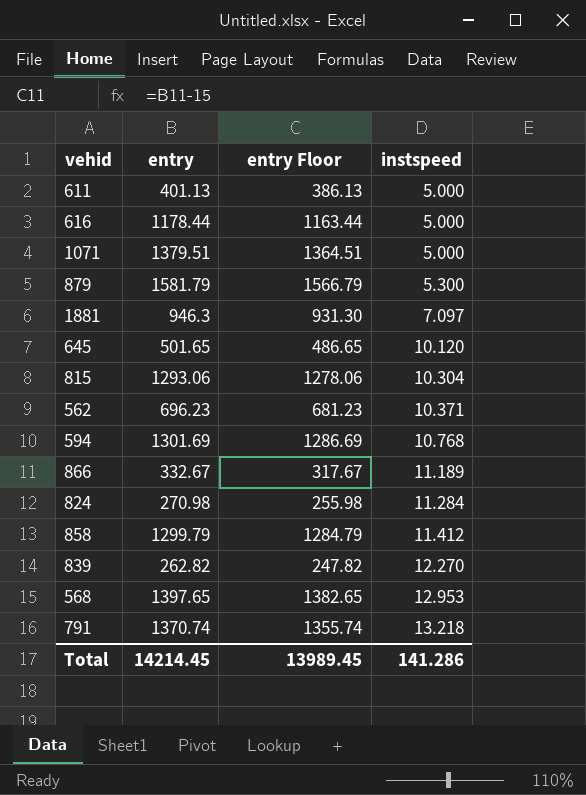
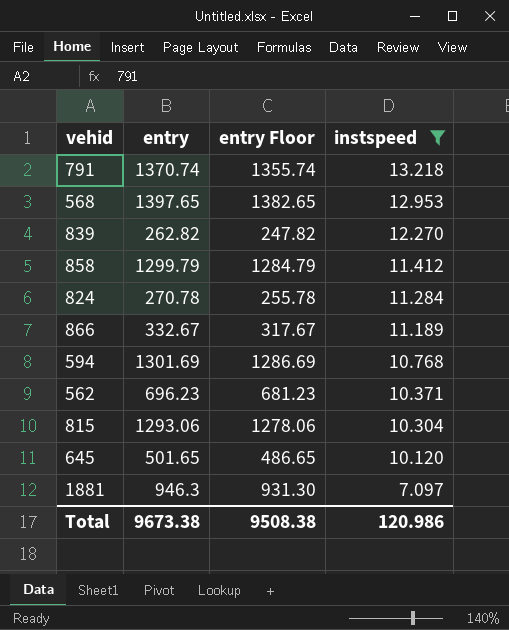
filter: none -> instspeed >= 7.097
row order: instspeed ascending -> instspeed descending
824 | entry: 270.98 -> 270.78
824 | entry Floor: 255.98 -> 255.78
Total | entry: 14214.45 -> 9673.38
Total | entry Floor: 13989.45 -> 9508.38
Total | instspeed: 141.286 -> 120.986

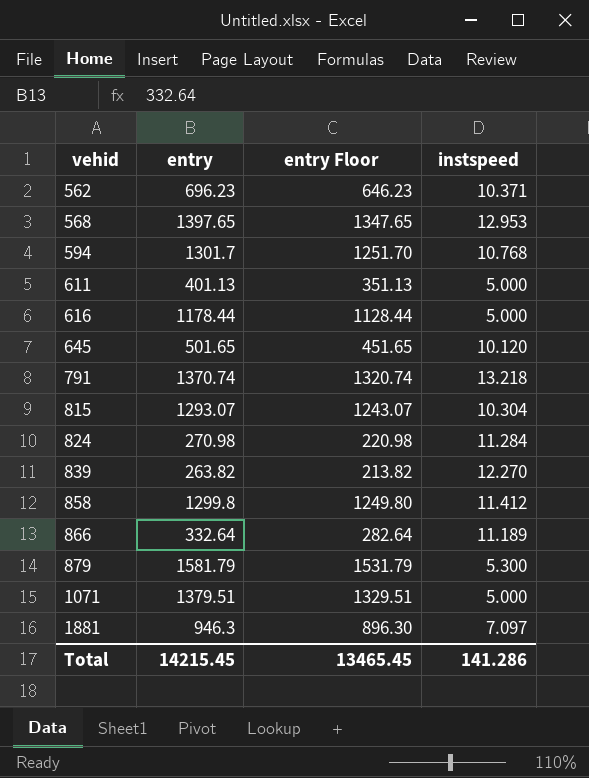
filter: instspeed >= 7.097 -> none
row order: instspeed descending -> vehid ascending
column entry Floor | formula: [entry] - 15 -> [entry] - 50
594 | entry: 1301.69 -> 1301.7
815 | entry: 1293.06 -> 1293.07
824 | entry: 270.78 -> 270.98
839 | entry: 262.82 -> 263.82
858 | entry: 1299.79 -> 1299.8
866 | entry: 332.67 -> 332.64
Total | entry: 9673.38 -> 14215.45
Total | entry Floor: 9508.38 -> 13465.45
Total | instspeed: 120.986 -> 141.286

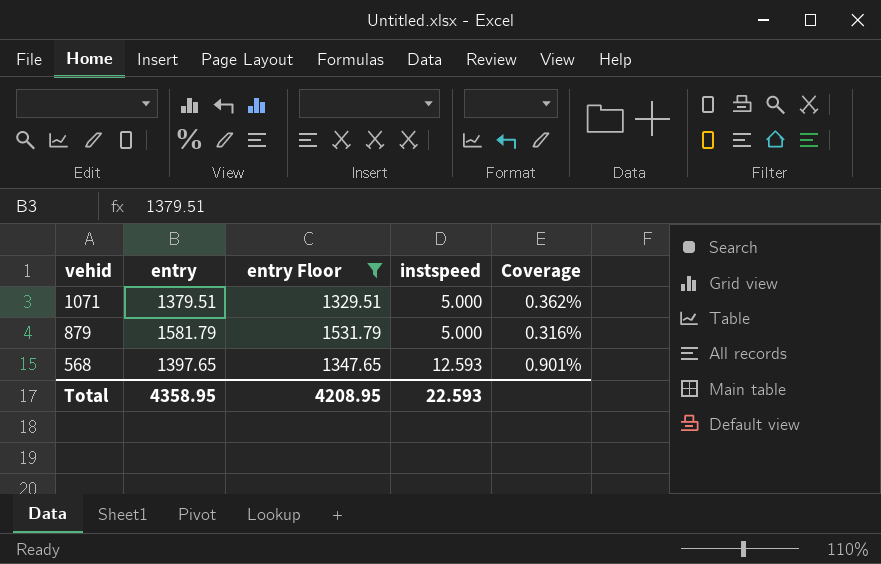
filter: none -> entry Floor >= 1329.51
row order: vehid ascending -> vehid descending
column Coverage | formula: none -> [instspeed] / [entry]
879 | instspeed: 5.300 -> 5.000
568 | instspeed: 12.953 -> 12.593
Total | entry: 14215.45 -> 4358.95
Total | entry Floor: 13465.45 -> 4208.95
Total | instspeed: 141.286 -> 22.593

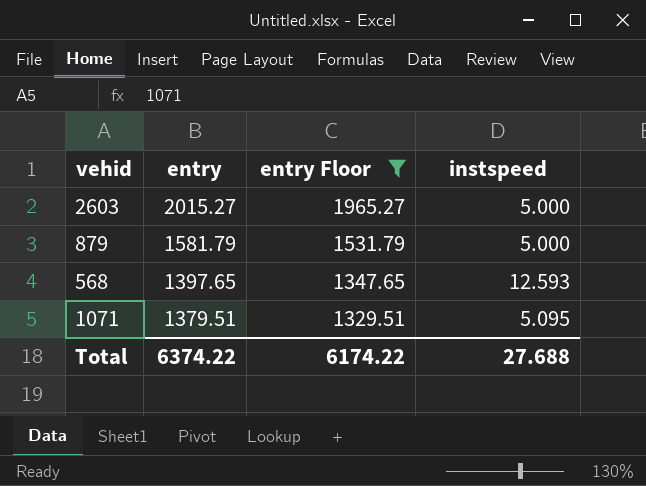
row order: vehid descending -> entry descending
column Coverage | formula: [instspeed] / [entry] -> none
row 2603: none -> 2015.27 | 1965.27 | 5.000
1071 | instspeed: 5.000 -> 5.095
Total | entry: 4358.95 -> 6374.22
Total | entry Floor: 4208.95 -> 6174.22
Total | instspeed: 22.593 -> 27.688

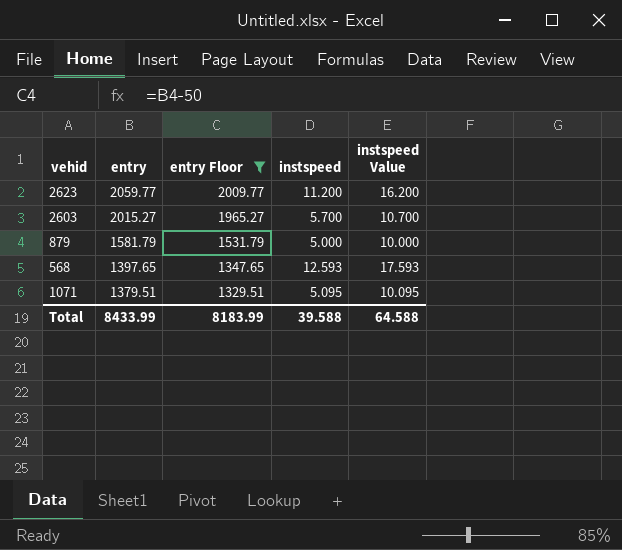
column instspeed Value | formula: none -> [instspeed] + 5
row 2623: none -> 2059.77 | 2009.77 | 11.200 | 16.200
2603 | instspeed: 5.000 -> 5.700
Total | entry: 6374.22 -> 8433.99
Total | entry Floor: 6174.22 -> 8183.99
Total | instspeed: 27.688 -> 39.588

